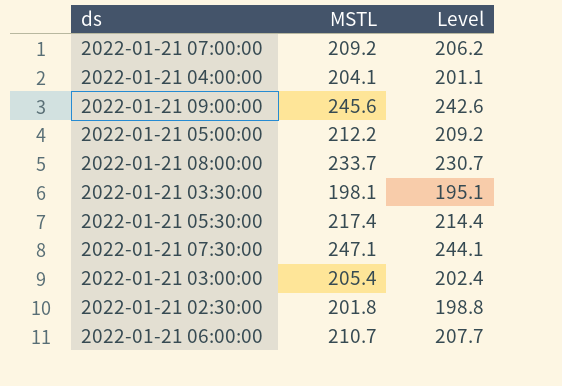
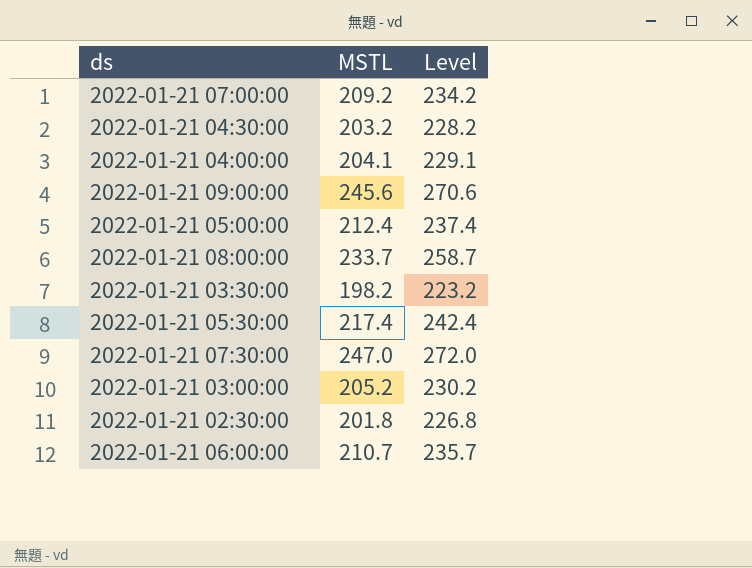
column Level | formula: [MSTL] - 3 -> [MSTL] + 25
row 2022-01-21 04:30:00: none -> 203.2 | 228.2
2022-01-21 05:00:00 | MSTL: 212.2 -> 212.4
2022-01-21 03:30:00 | MSTL: 198.1 -> 198.2
2022-01-21 07:30:00 | MSTL: 247.1 -> 247.0
2022-01-21 03:00:00 | MSTL: 205.4 -> 205.2

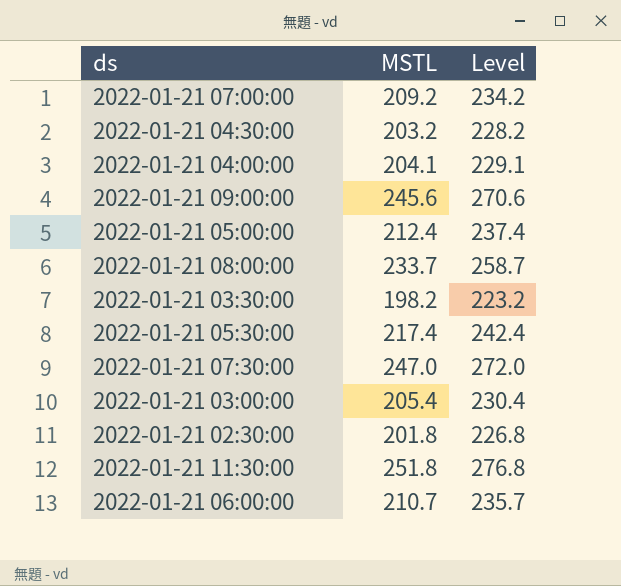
2022-01-21 03:00:00 | MSTL: 205.2 -> 205.4
2022-01-21 03:00:00 | Level: 230.2 -> 230.4
row 2022-01-21 11:30:00: none -> 251.8 | 276.8

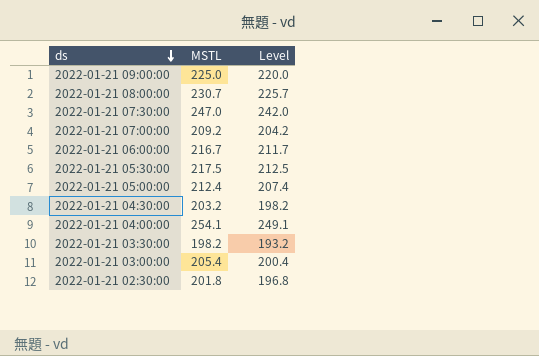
row order: none -> ds descending
column Level | formula: [MSTL] + 25 -> [MSTL] - 5
row 2022-01-21 11:30:00: 251.8 | 276.8 -> none
2022-01-21 09:00:00 | MSTL: 245.6 -> 225.0
2022-01-21 08:00:00 | MSTL: 233.7 -> 230.7
2022-01-21 06:00:00 | MSTL: 210.7 -> 216.7
2022-01-21 05:30:00 | MSTL: 217.4 -> 217.5
2022-01-21 04:00:00 | MSTL: 204.1 -> 254.1

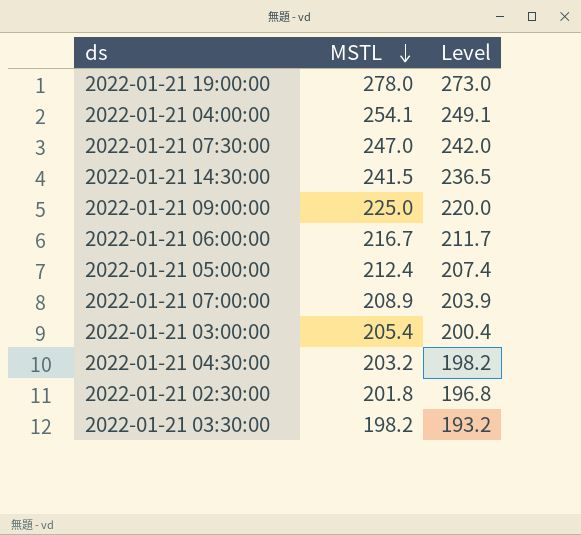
row order: ds descending -> MSTL descending
row 2022-01-21 08:00:00: 230.7 | 225.7 -> none
row 2022-01-21 05:30:00: 217.5 | 212.5 -> none
row 2022-01-21 19:00:00: none -> 278.0 | 273.0
row 2022-01-21 14:30:00: none -> 241.5 | 236.5
2022-01-21 07:00:00 | MSTL: 209.2 -> 208.9
2022-01-21 07:00:00 | Level: 204.2 -> 203.9

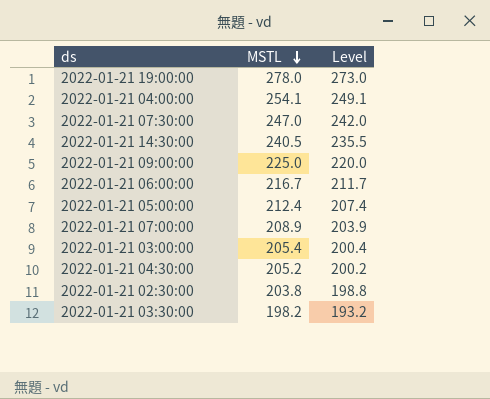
2022-01-21 14:30:00 | MSTL: 241.5 -> 240.5
2022-01-21 14:30:00 | Level: 236.5 -> 235.5
2022-01-21 04:30:00 | MSTL: 203.2 -> 205.2
2022-01-21 04:30:00 | Level: 198.2 -> 200.2
2022-01-21 02:30:00 | MSTL: 201.8 -> 203.8
2022-01-21 02:30:00 | Level: 196.8 -> 198.8

